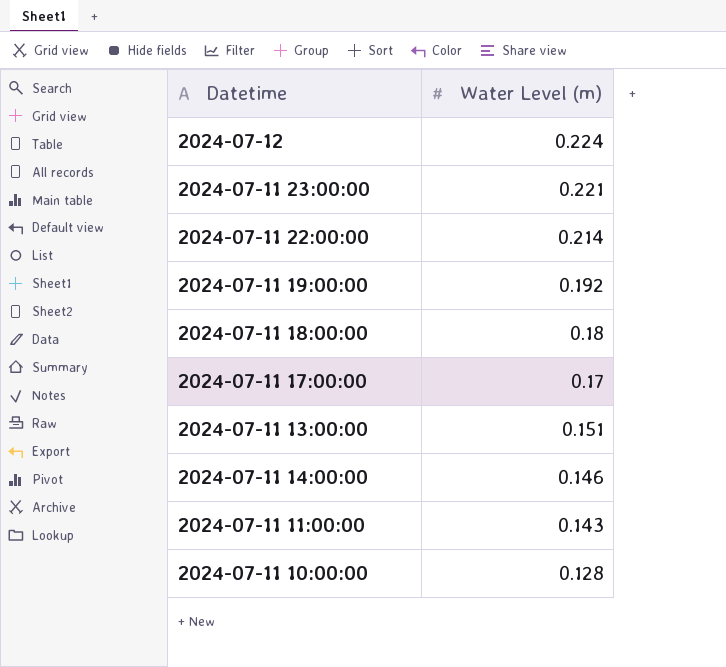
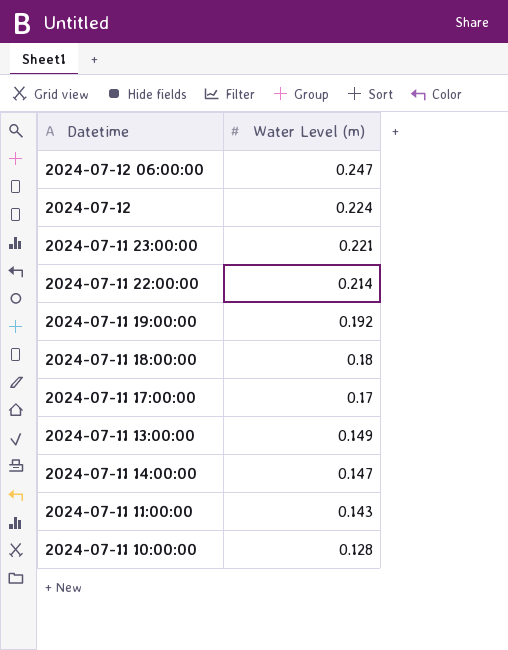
row 2024-07-12 06:00:00: none -> 0.247
2024-07-11 13:00:00 | Water Level (m): 0.151 -> 0.149
2024-07-11 14:00:00 | Water Level (m): 0.146 -> 0.147

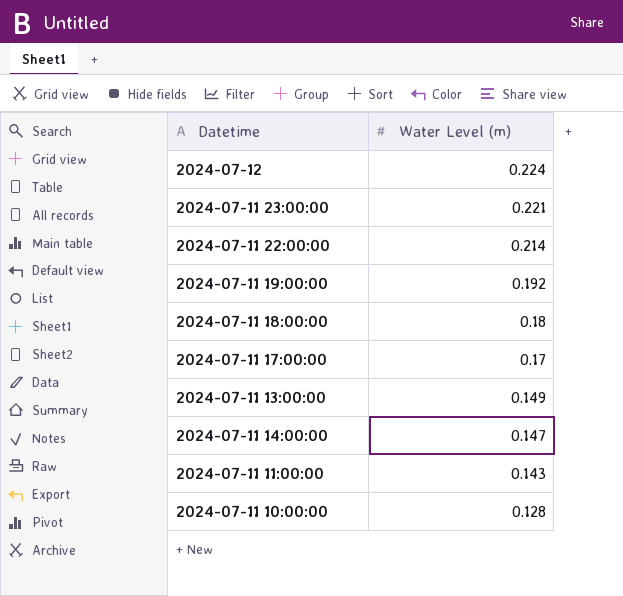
row 2024-07-12 06:00:00: 0.247 -> none

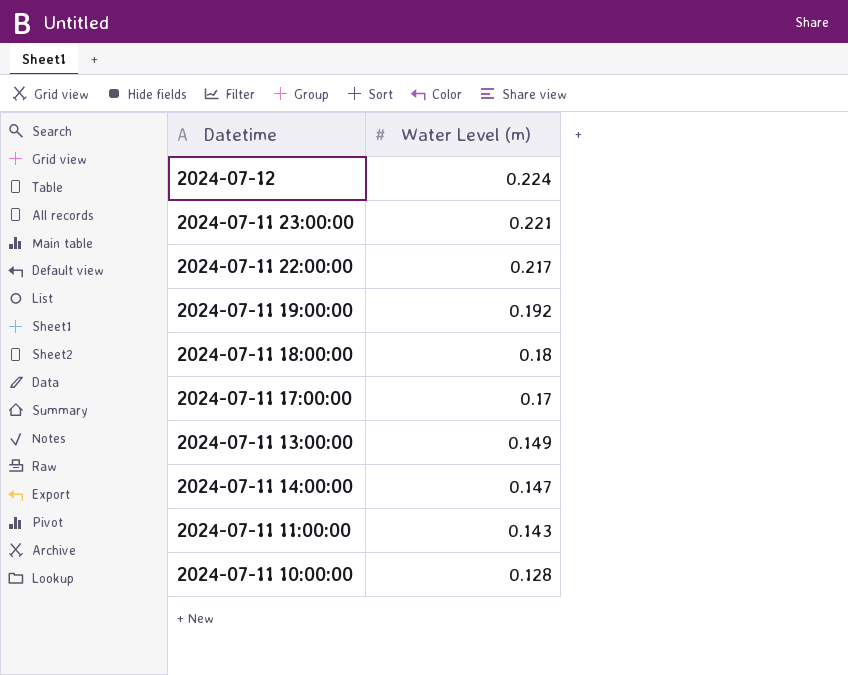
2024-07-11 22:00:00 | Water Level (m): 0.214 -> 0.217

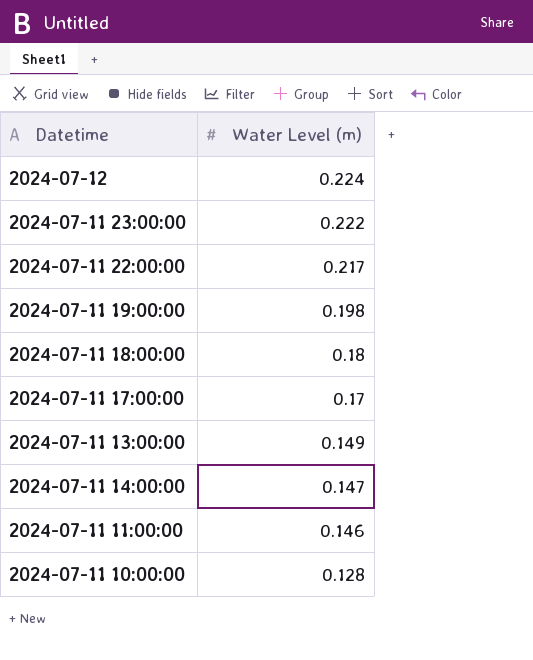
2024-07-11 23:00:00 | Water Level (m): 0.221 -> 0.222
2024-07-11 19:00:00 | Water Level (m): 0.192 -> 0.198
2024-07-11 11:00:00 | Water Level (m): 0.143 -> 0.146

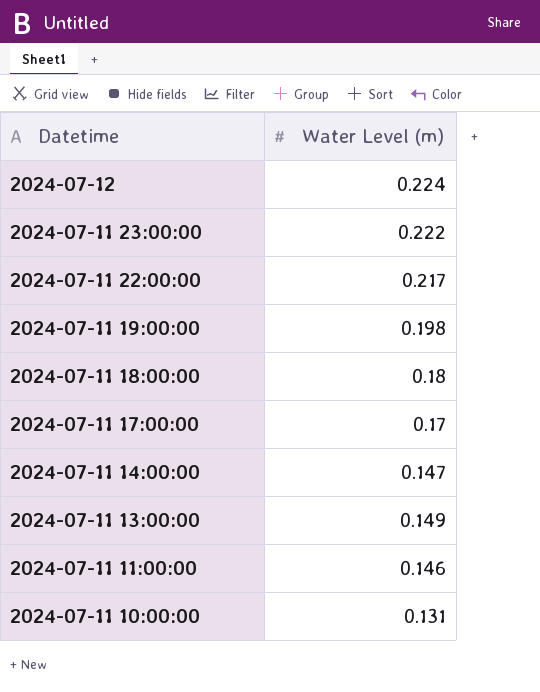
row order: Water Level (m) descending -> Datetime descending
2024-07-11 10:00:00 | Water Level (m): 0.128 -> 0.131

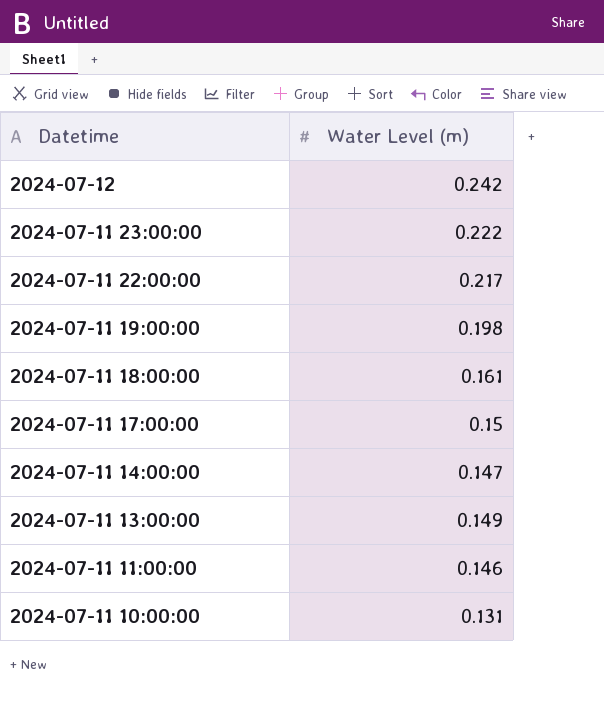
2024-07-12 | Water Level (m): 0.224 -> 0.242
2024-07-11 18:00:00 | Water Level (m): 0.18 -> 0.161
2024-07-11 17:00:00 | Water Level (m): 0.17 -> 0.15

